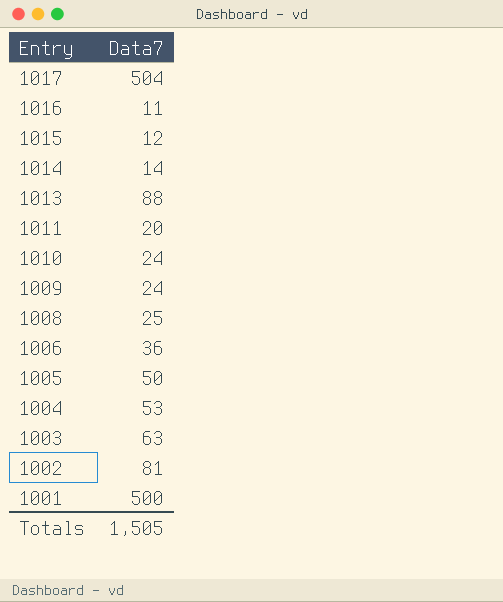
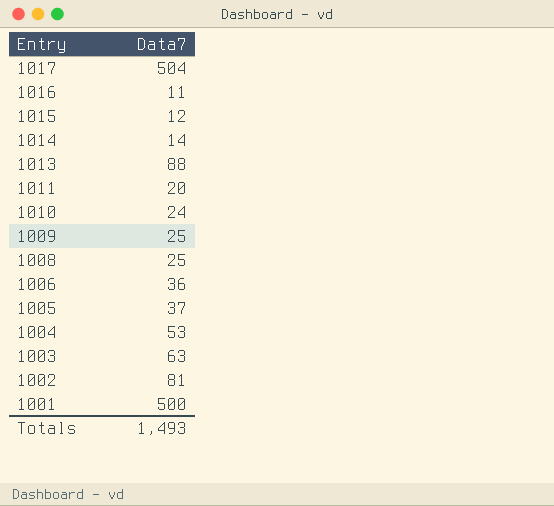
1009 | Data7: 24 -> 25
1005 | Data7: 50 -> 37
Totals | Data7: 1,505 -> 1,493

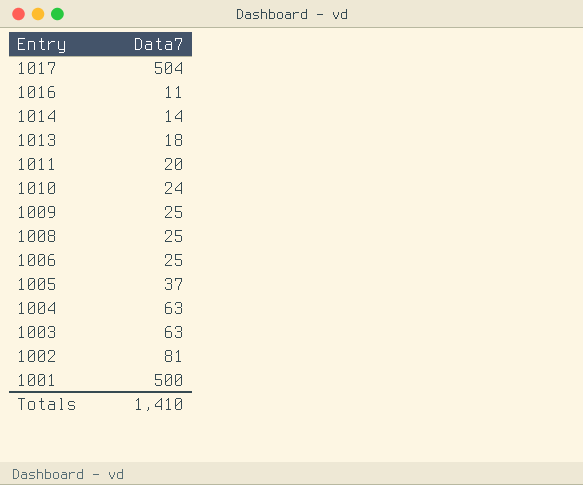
row 1015: 12 -> none
1013 | Data7: 88 -> 18
1006 | Data7: 36 -> 25
1004 | Data7: 53 -> 63
Totals | Data7: 1,493 -> 1,410

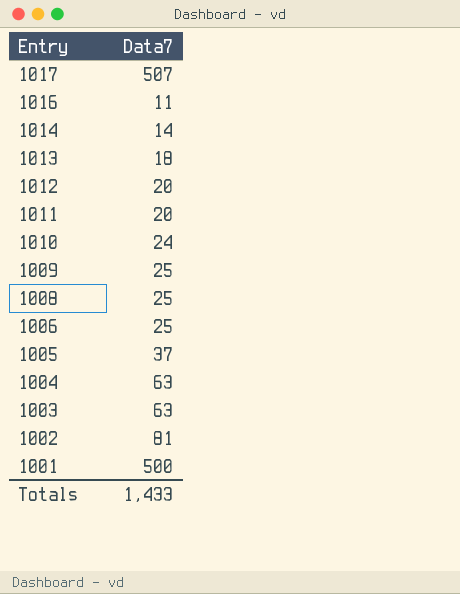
1017 | Data7: 504 -> 507
row 1012: none -> 20
Totals | Data7: 1,410 -> 1,433

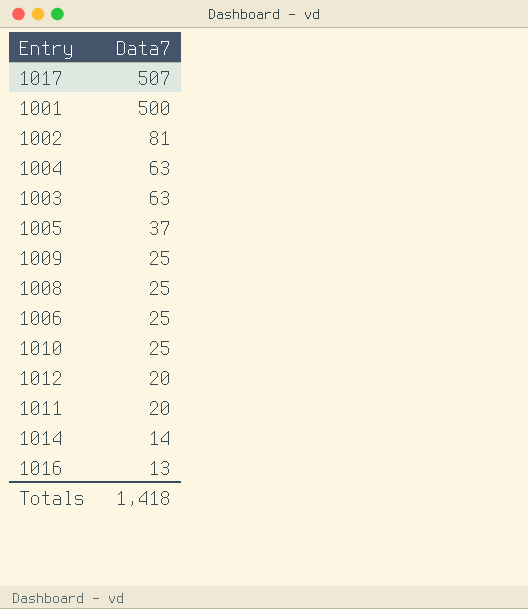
row order: Entry descending -> Data7 descending
row 1013: 18 -> none
1010 | Data7: 24 -> 25
1016 | Data7: 11 -> 13
Totals | Data7: 1,433 -> 1,418

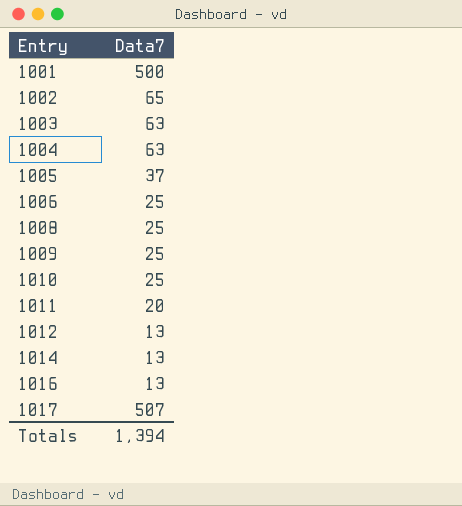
row order: Data7 descending -> Entry ascending
1002 | Data7: 81 -> 65
1012 | Data7: 20 -> 13
1014 | Data7: 14 -> 13
Totals | Data7: 1,418 -> 1,394

